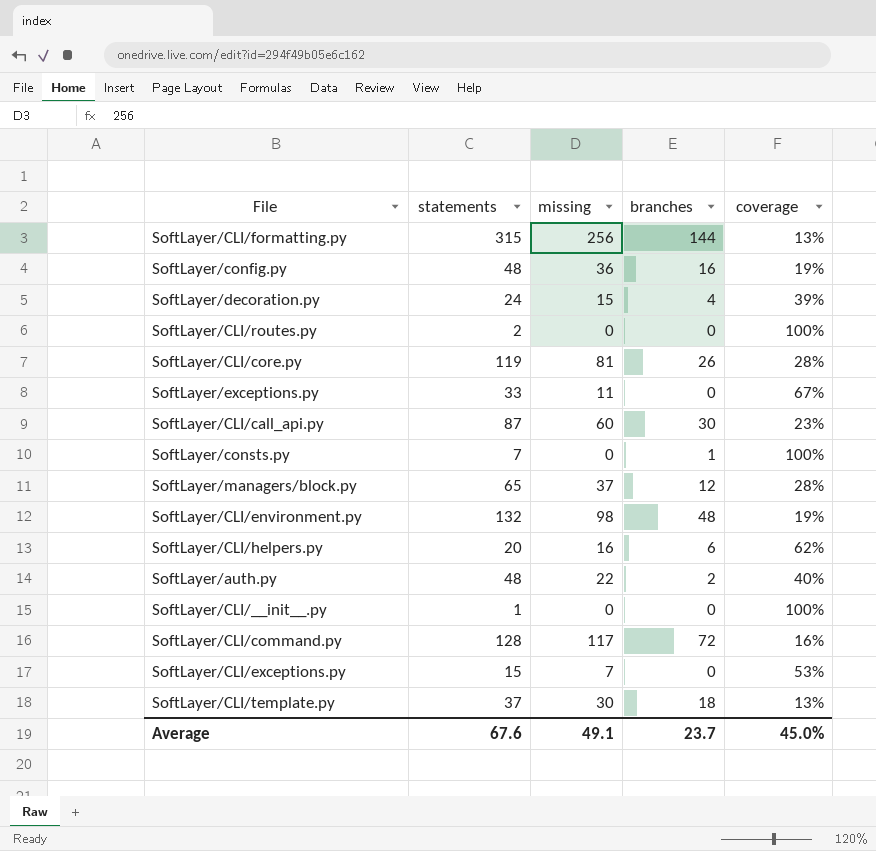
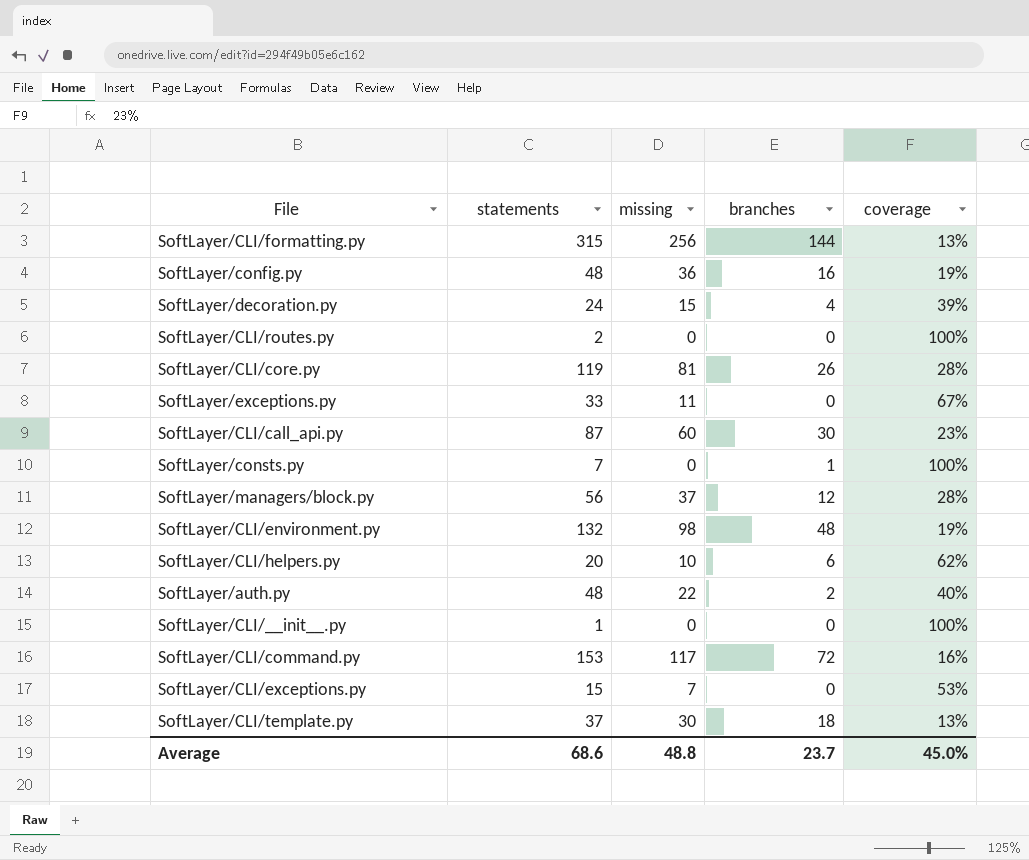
SoftLayer/managers/block.py | statements: 65 -> 56
SoftLayer/CLI/helpers.py | missing: 16 -> 10
SoftLayer/CLI/command.py | statements: 128 -> 153
Average | statements: 67.6 -> 68.6
Average | missing: 49.1 -> 48.8

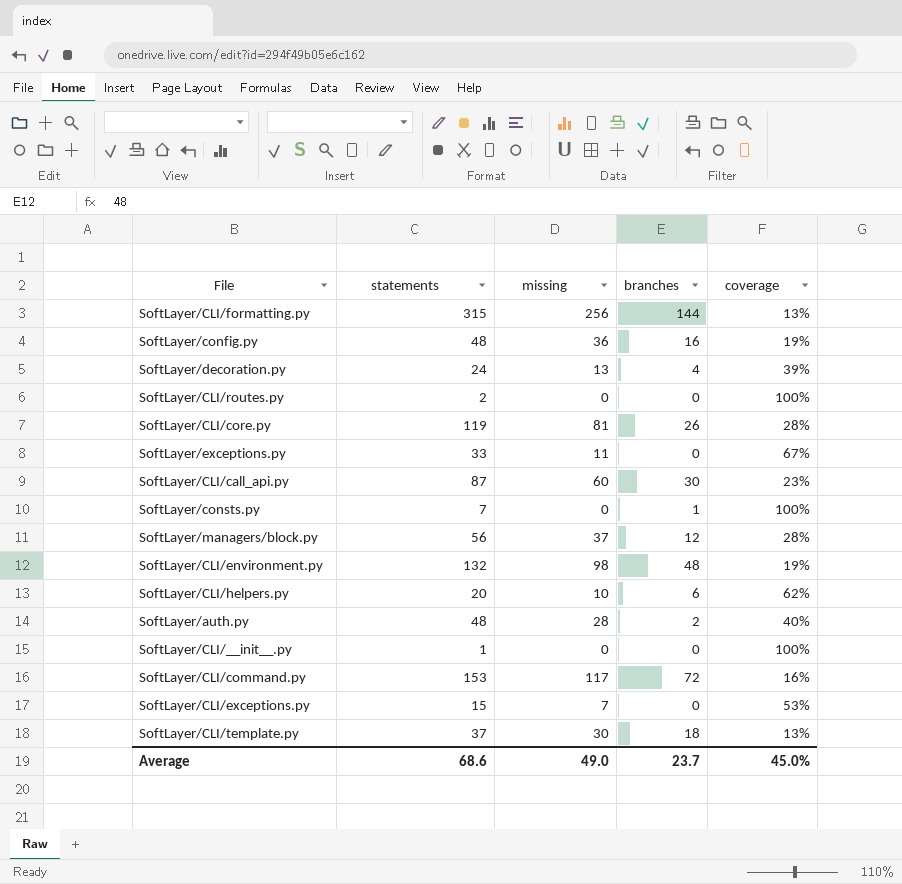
SoftLayer/decoration.py | missing: 15 -> 13
SoftLayer/auth.py | missing: 22 -> 28
Average | missing: 48.8 -> 49.0

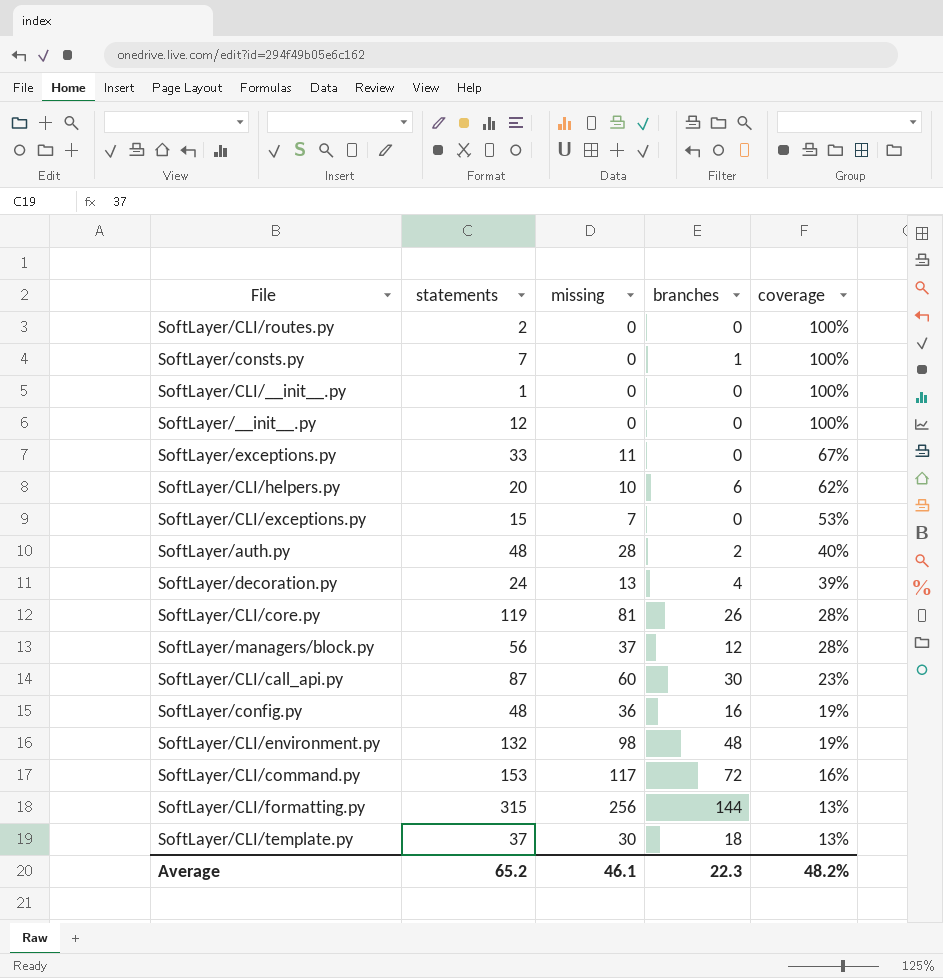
row order: none -> coverage descending
row SoftLayer/__init__.py: none -> 12 | 0 | 0 | 100%
Average | statements: 68.6 -> 65.2
Average | missing: 49.0 -> 46.1
Average | branches: 23.7 -> 22.3
Average | coverage: 45.0% -> 48.2%

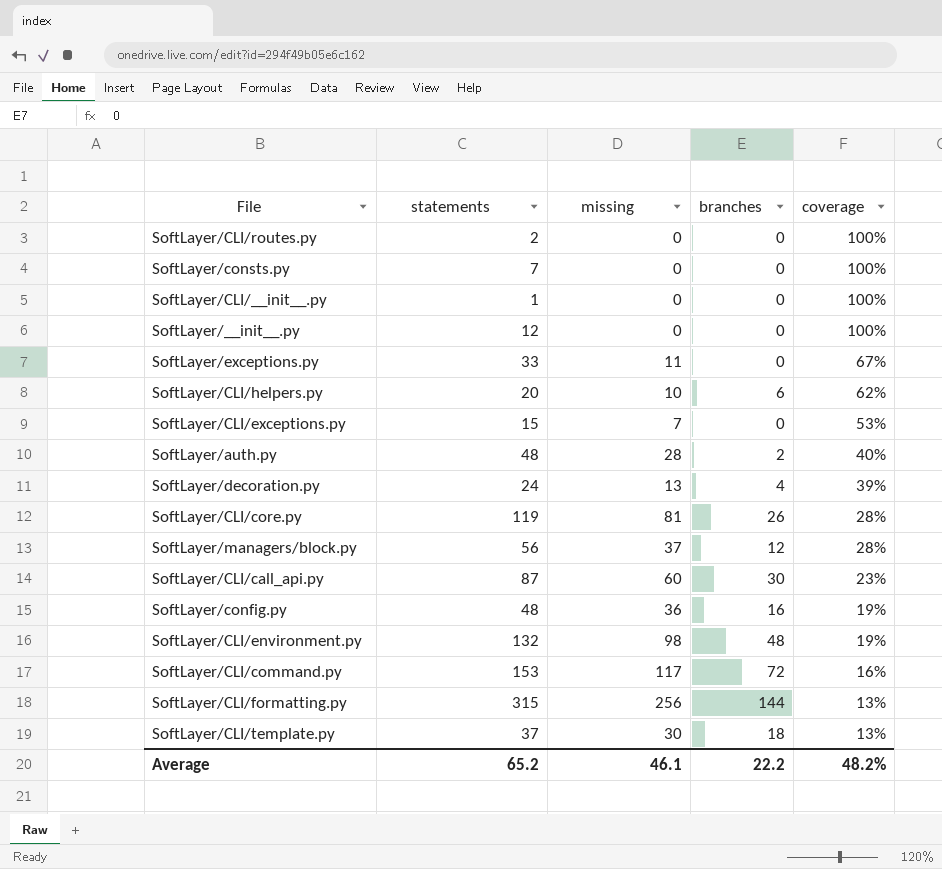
SoftLayer/consts.py | branches: 1 -> 0
Average | branches: 22.3 -> 22.2

